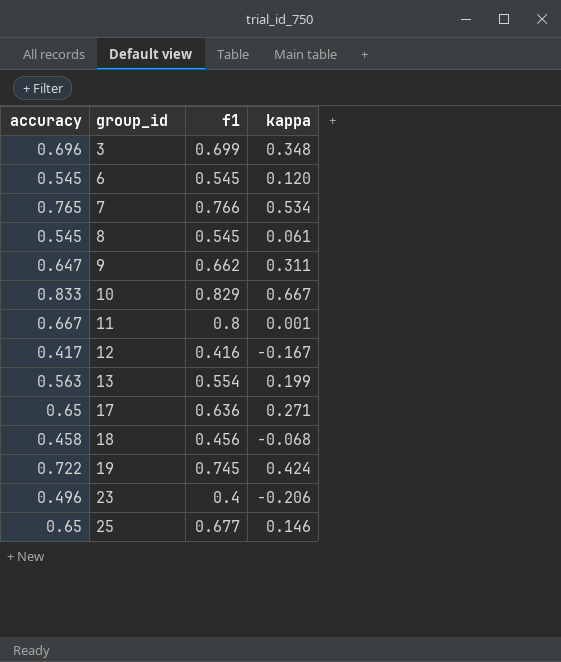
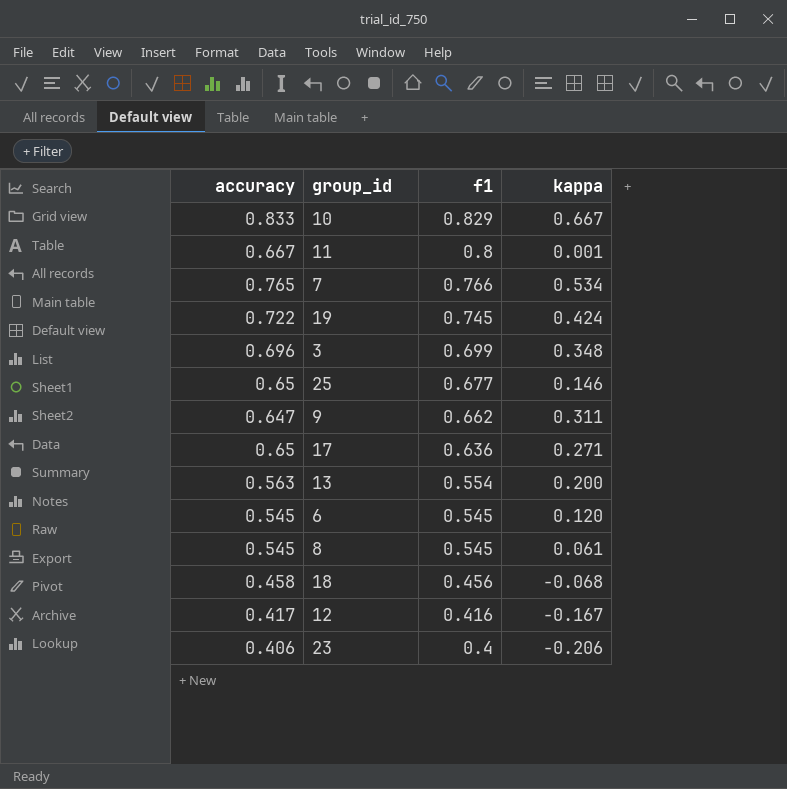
row order: group_id ascending -> f1 descending
13 | kappa: 0.199 -> 0.200
23 | accuracy: 0.496 -> 0.406

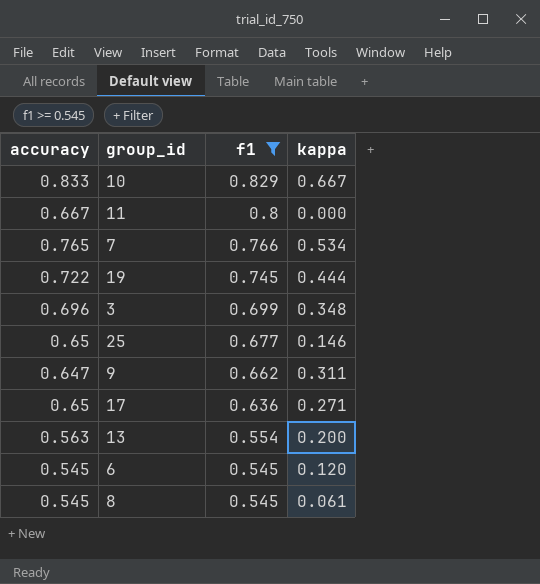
filter: none -> f1 >= 0.545
11 | kappa: 0.001 -> 0.000
19 | kappa: 0.424 -> 0.444

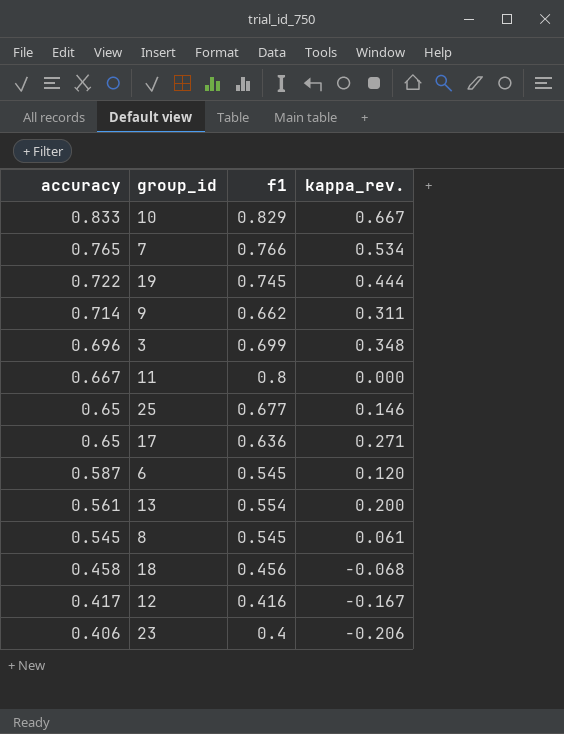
filter: f1 >= 0.545 -> none
row order: f1 descending -> accuracy descending
column name: kappa -> kappa_rev.
9 | accuracy: 0.647 -> 0.714
6 | accuracy: 0.545 -> 0.587
13 | accuracy: 0.563 -> 0.561

